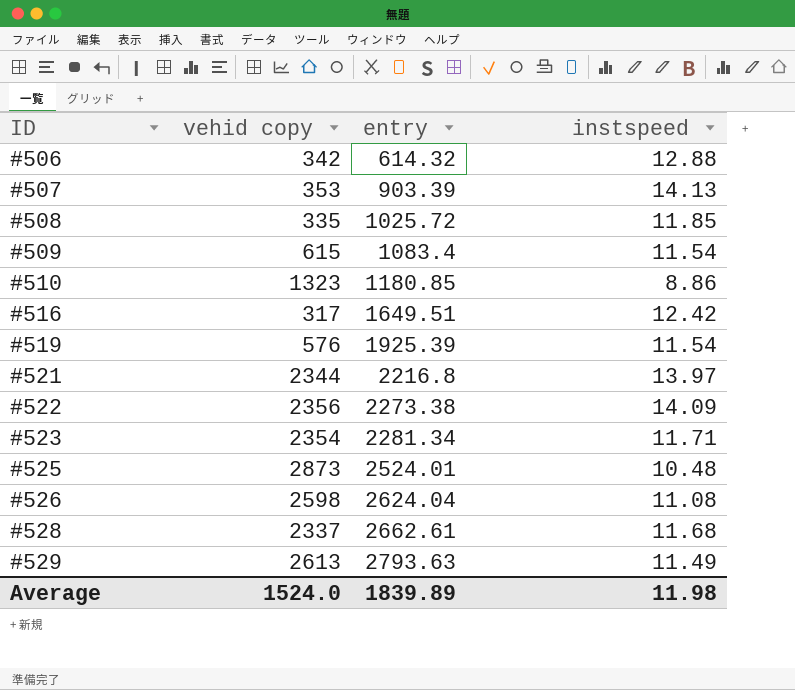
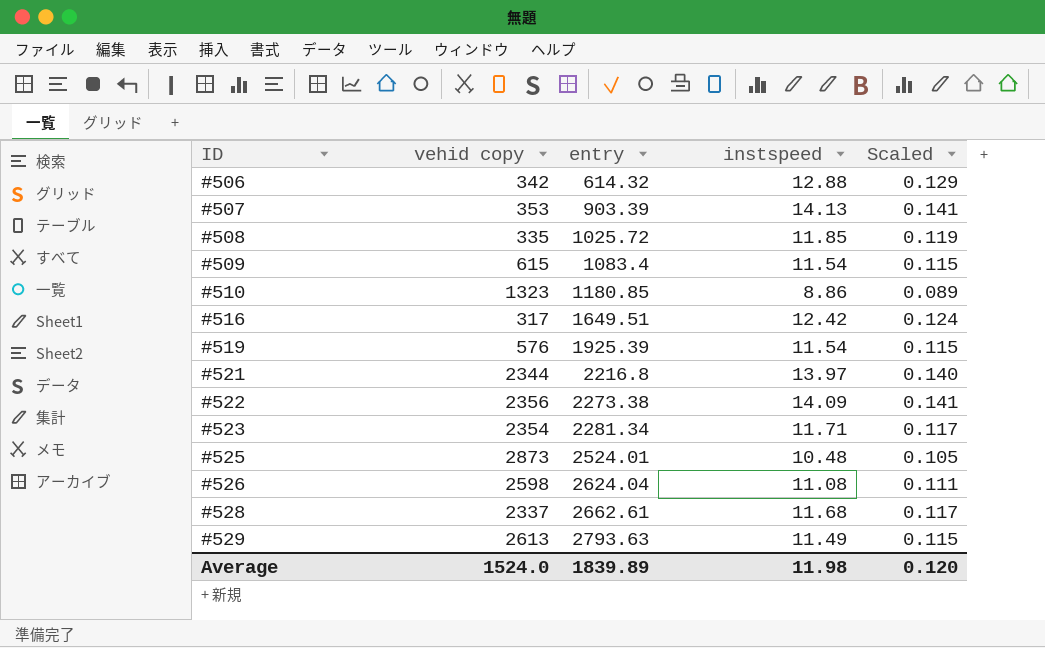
column Scaled | formula: none -> [instspeed] * 0.01

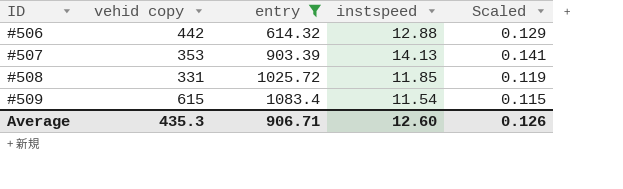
filter: none -> entry <= 1083.4
#506 | vehid copy: 342 -> 442
#508 | vehid copy: 335 -> 331
Average | vehid copy: 1524.0 -> 435.3
Average | entry: 1839.89 -> 906.71
Average | instspeed: 11.98 -> 12.60
Average | Scaled: 0.120 -> 0.126

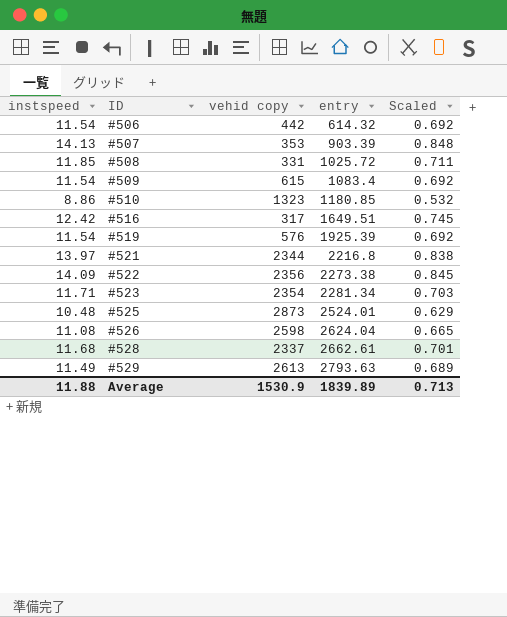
filter: entry <= 1083.4 -> none
column instspeed | position: 4 -> 1
column Scaled | formula: [instspeed] * 0.01 -> [instspeed] * 0.06
#506 | instspeed: 12.88 -> 11.54
Average | instspeed: 12.60 -> 11.88
Average | vehid copy: 435.3 -> 1530.9
Average | entry: 906.71 -> 1839.89
Average | Scaled: 0.126 -> 0.713

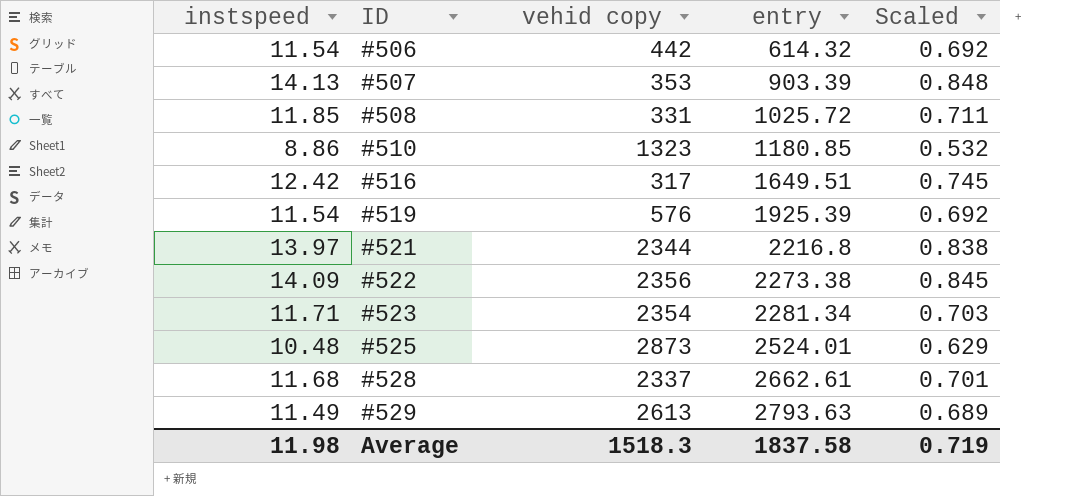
row #509: 11.54 | 615 | 1083.4 | 0.692 -> none
row #526: 11.08 | 2598 | 2624.04 | 0.665 -> none
Average | instspeed: 11.88 -> 11.98
Average | vehid copy: 1530.9 -> 1518.3
Average | entry: 1839.89 -> 1837.58
Average | Scaled: 0.713 -> 0.719

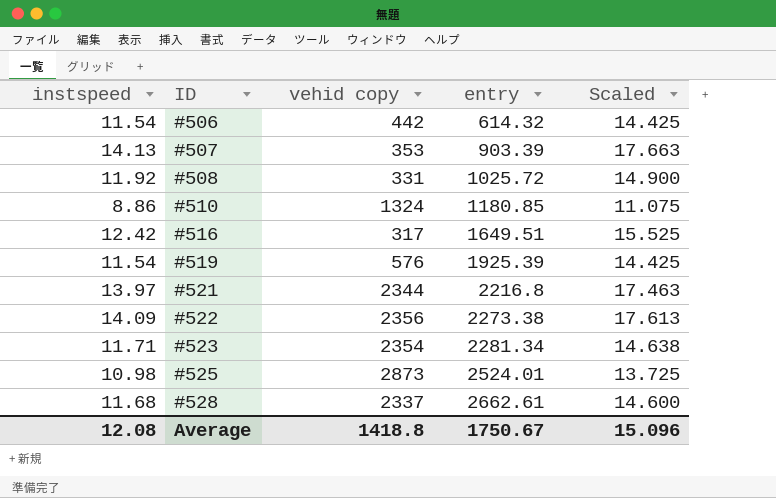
column Scaled | formula: [instspeed] * 0.06 -> [instspeed] * 1.25
row #529: 11.49 | 2613 | 2793.63 | 0.689 -> none
#508 | instspeed: 11.85 -> 11.92
#510 | vehid copy: 1323 -> 1324
#525 | instspeed: 10.48 -> 10.98
Average | instspeed: 11.98 -> 12.08
Average | vehid copy: 1518.3 -> 1418.8
Average | entry: 1837.58 -> 1750.67
Average | Scaled: 0.719 -> 15.096

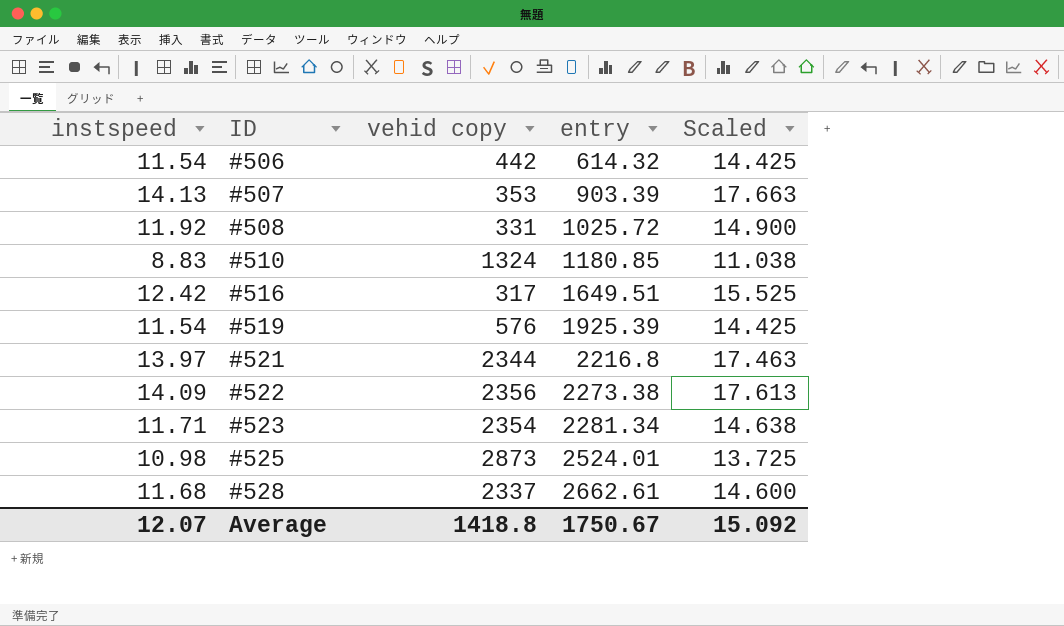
#510 | instspeed: 8.86 -> 8.83
#510 | Scaled: 11.075 -> 11.038
Average | instspeed: 12.08 -> 12.07
Average | Scaled: 15.096 -> 15.092

